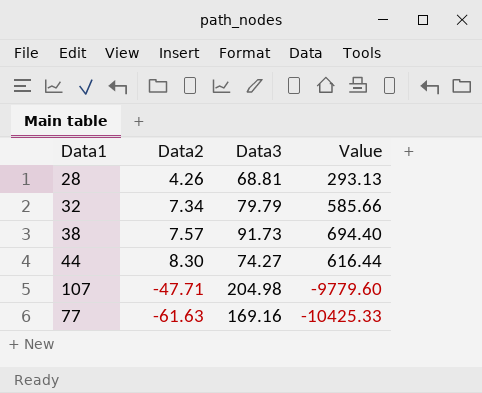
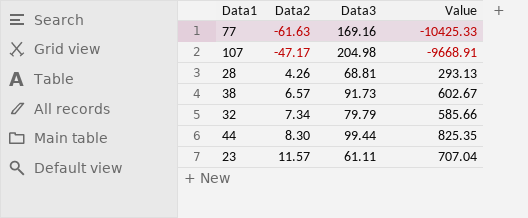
row order: none -> Data2 ascending
107 | Data2: -47.71 -> -47.17
107 | Value: -9779.60 -> -9668.91
38 | Data2: 7.57 -> 6.57
38 | Value: 694.40 -> 602.67
44 | Data3: 74.27 -> 99.44
44 | Value: 616.44 -> 825.35
row 23: none -> 11.57 | 61.11 | 707.04

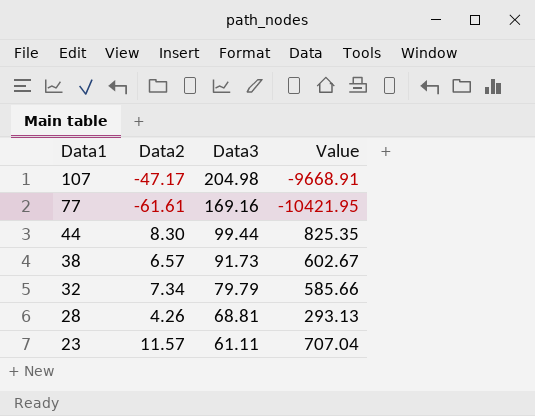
row order: Data2 ascending -> Data1 descending
77 | Data2: -61.63 -> -61.61
77 | Value: -10425.33 -> -10421.95

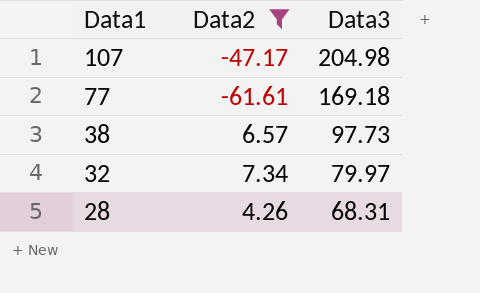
filter: none -> Data2 <= 7.34
column Value | formula: [Data2] * [Data3] -> none
77 | Data3: 169.16 -> 169.18
38 | Data3: 91.73 -> 97.73
32 | Data3: 79.79 -> 79.97
28 | Data3: 68.81 -> 68.31

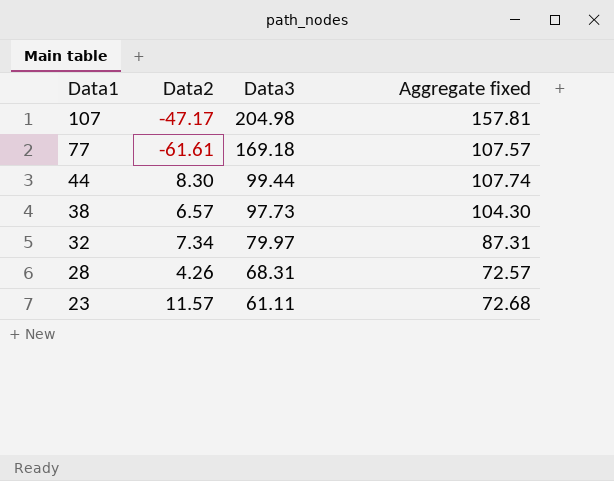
filter: Data2 <= 7.34 -> none
column Aggregate fixed | formula: none -> [Data2] + [Data3]

